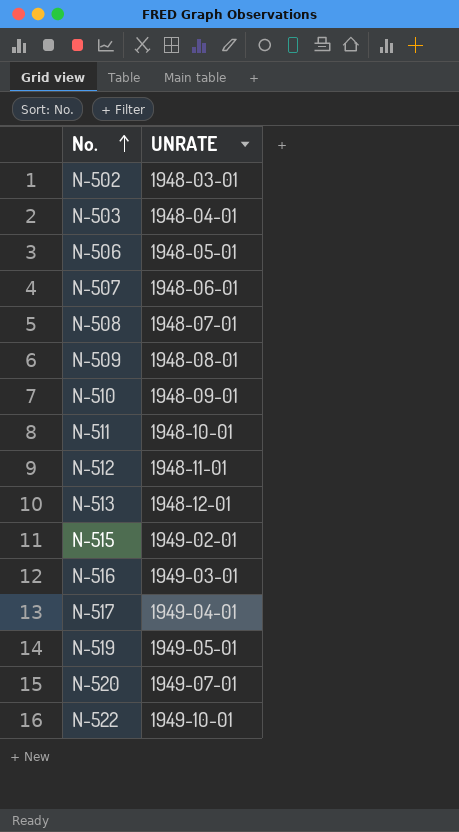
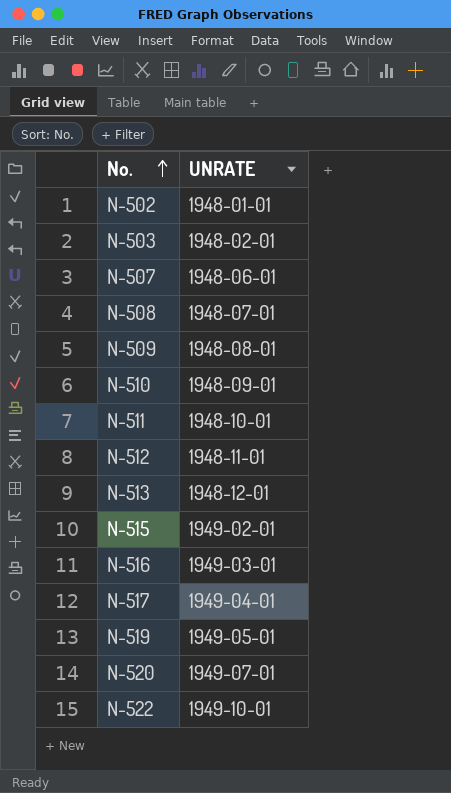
row N-506: 1948-05-01 -> none
N-502 | UNRATE: 1948-03-01 -> 1948-01-01
N-503 | UNRATE: 1948-04-01 -> 1948-02-01

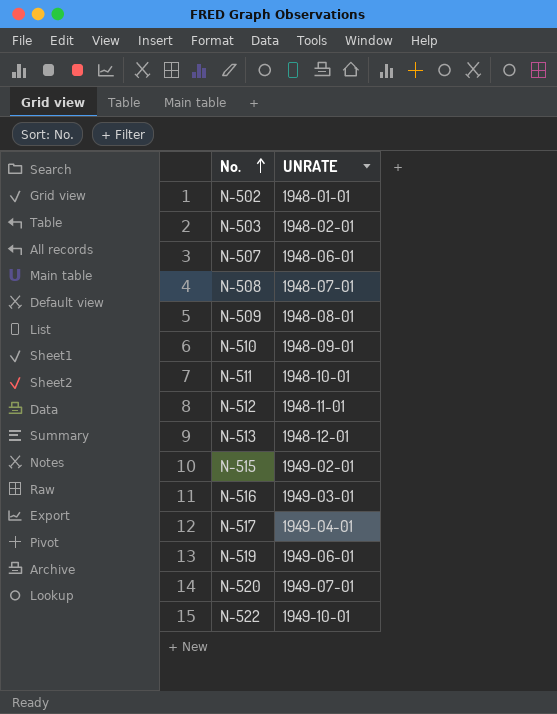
N-519 | UNRATE: 1949-05-01 -> 1949-06-01

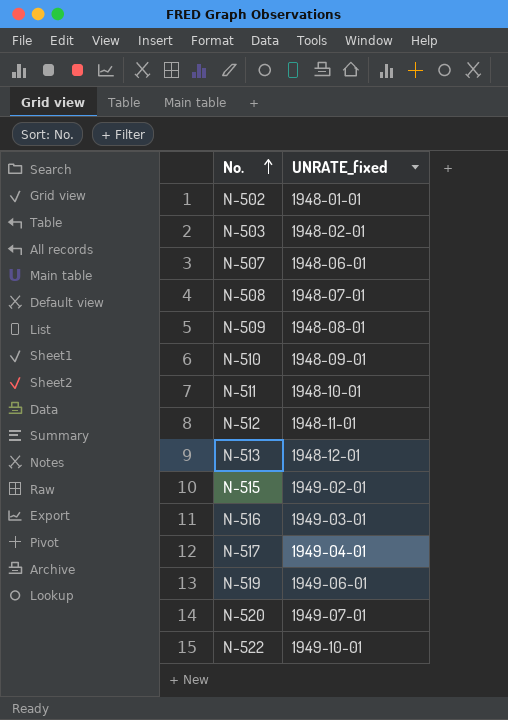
column name: UNRATE -> UNRATE_fixed

